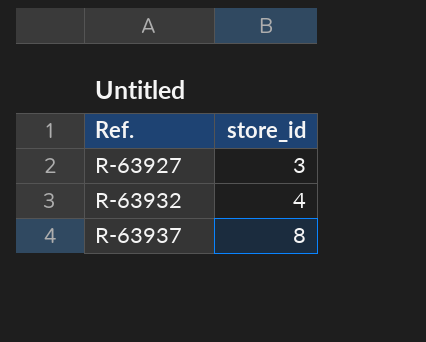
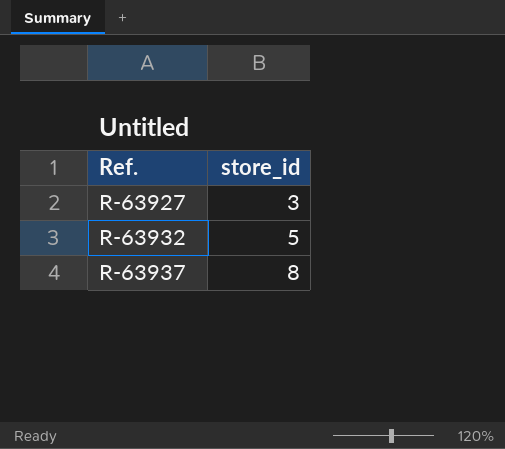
R-63932 | store_id: 4 -> 5

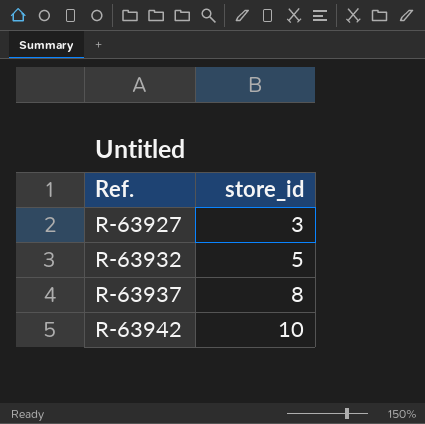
row R-63942: none -> 10

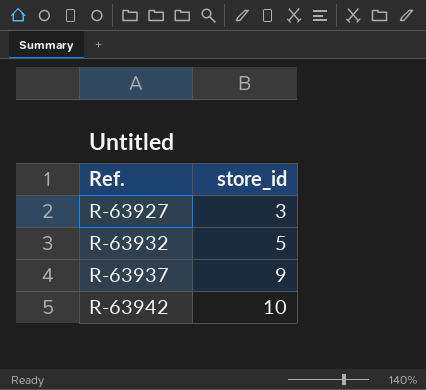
R-63937 | store_id: 8 -> 9

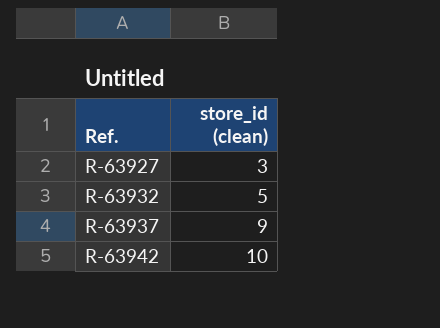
column name: store_id -> store_id (clean)

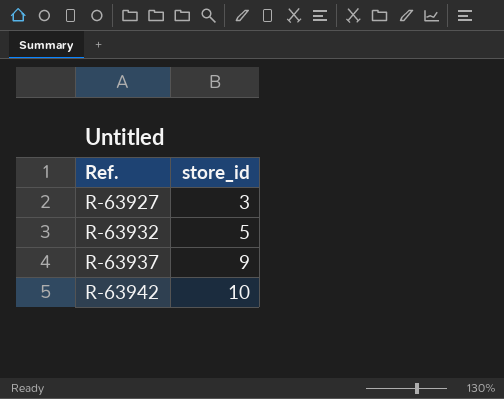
column name: store_id (clean) -> store_id

